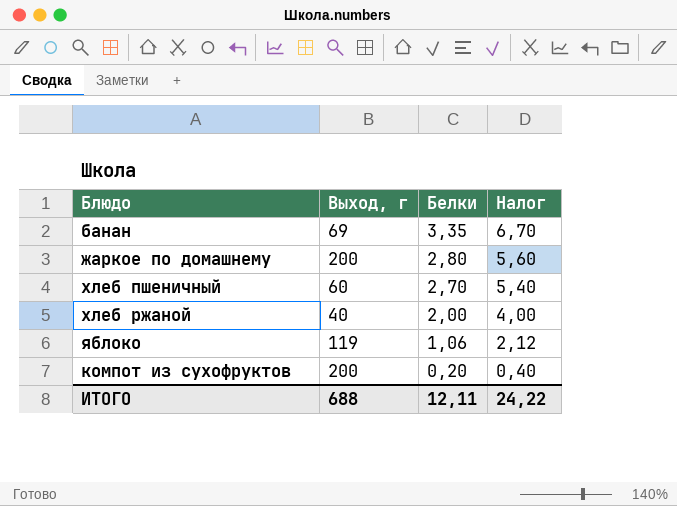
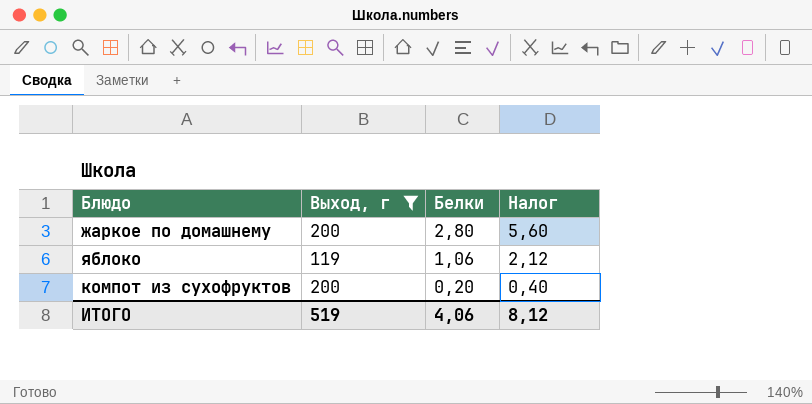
filter: none -> Выход, г >= 119
ИТОГО | Выход, г: 688 -> 519
ИТОГО | Белки: 12,11 -> 4,06
ИТОГО | Налог: 24,22 -> 8,12

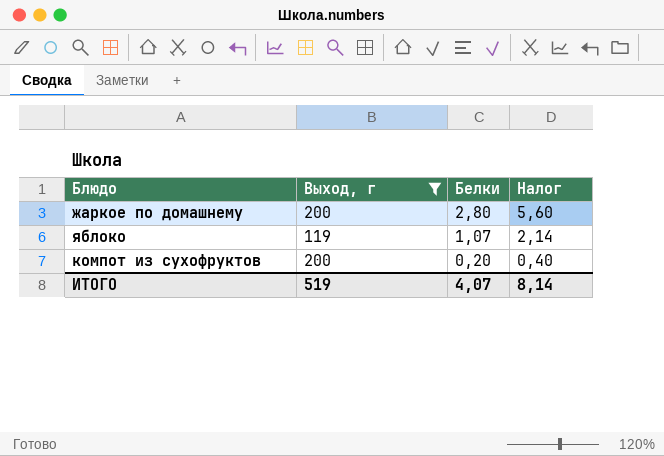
яблоко | Белки: 1,06 -> 1,07
яблоко | Налог: 2,12 -> 2,14
ИТОГО | Белки: 4,06 -> 4,07
ИТОГО | Налог: 8,12 -> 8,14

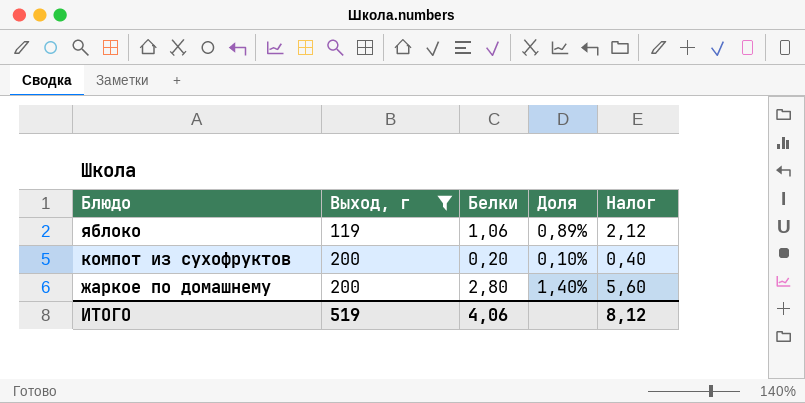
row order: Белки descending -> Блюдо descending
column Доля | formula: none -> [Белки] / [Выход, г]
яблоко | Белки: 1,07 -> 1,06
яблоко | Налог: 2,14 -> 2,12
ИТОГО | Белки: 4,07 -> 4,06
ИТОГО | Налог: 8,14 -> 8,12

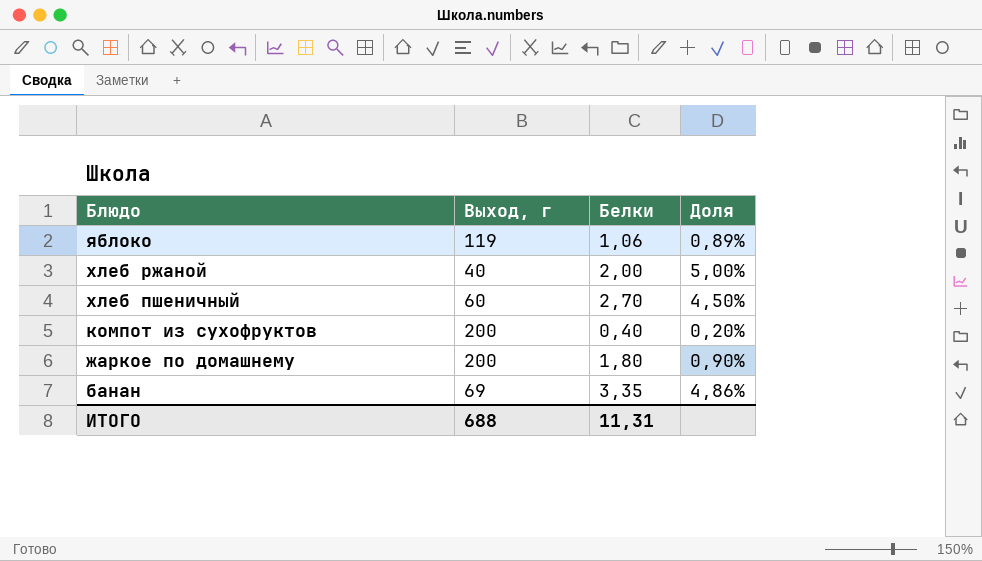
filter: Выход, г >= 119 -> none
column Налог | formula: [Белки] * 2 -> none
компот из сухофруктов | Белки: 0,20 -> 0,40
компот из сухофруктов | Доля: 0,10% -> 0,20%
жаркое по домашнему | Белки: 2,80 -> 1,80
жаркое по домашнему | Доля: 1,40% -> 0,90%
ИТОГО | Выход, г: 519 -> 688
ИТОГО | Белки: 4,06 -> 11,31

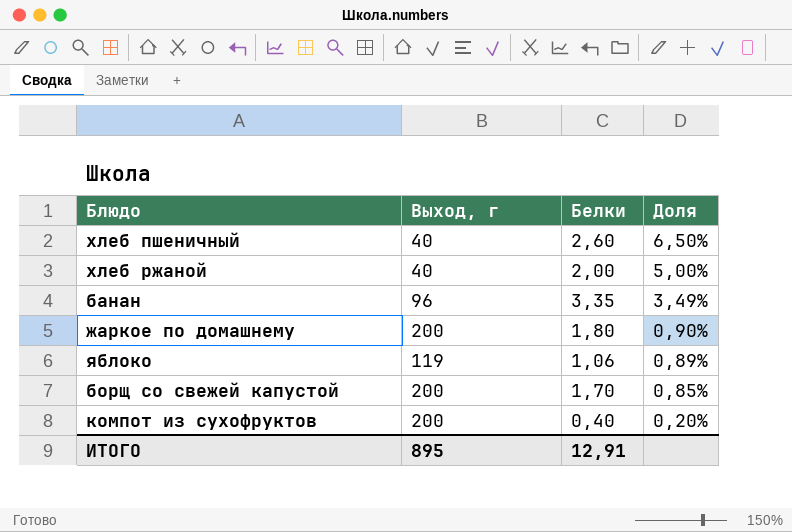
row order: Блюдо descending -> Доля descending
хлеб пшеничный | Выход, г: 60 -> 40
хлеб пшеничный | Белки: 2,70 -> 2,60
хлеб пшеничный | Доля: 4,50% -> 6,50%
банан | Выход, г: 69 -> 96
банан | Доля: 4,86% -> 3,49%
row борщ со свежей капустой: none -> 200 | 1,70 | 0,85%
ИТОГО | Выход, г: 688 -> 895
ИТОГО | Белки: 11,31 -> 12,91

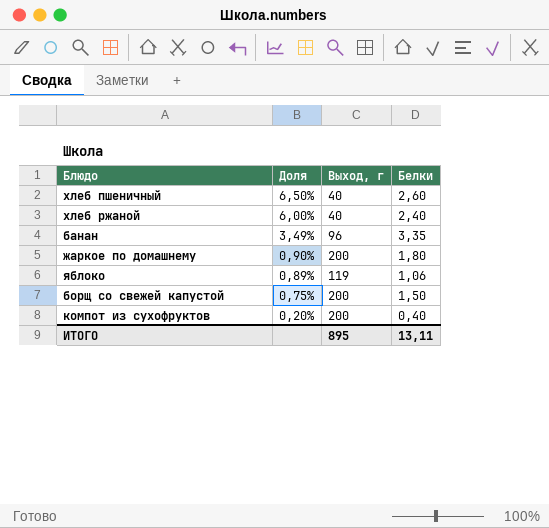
column Доля | position: 4 -> 2
хлеб ржаной | Доля: 5,00% -> 6,00%
хлеб ржаной | Белки: 2,00 -> 2,40
борщ со свежей капустой | Доля: 0,85% -> 0,75%
борщ со свежей капустой | Белки: 1,70 -> 1,50
ИТОГО | Белки: 12,91 -> 13,11

